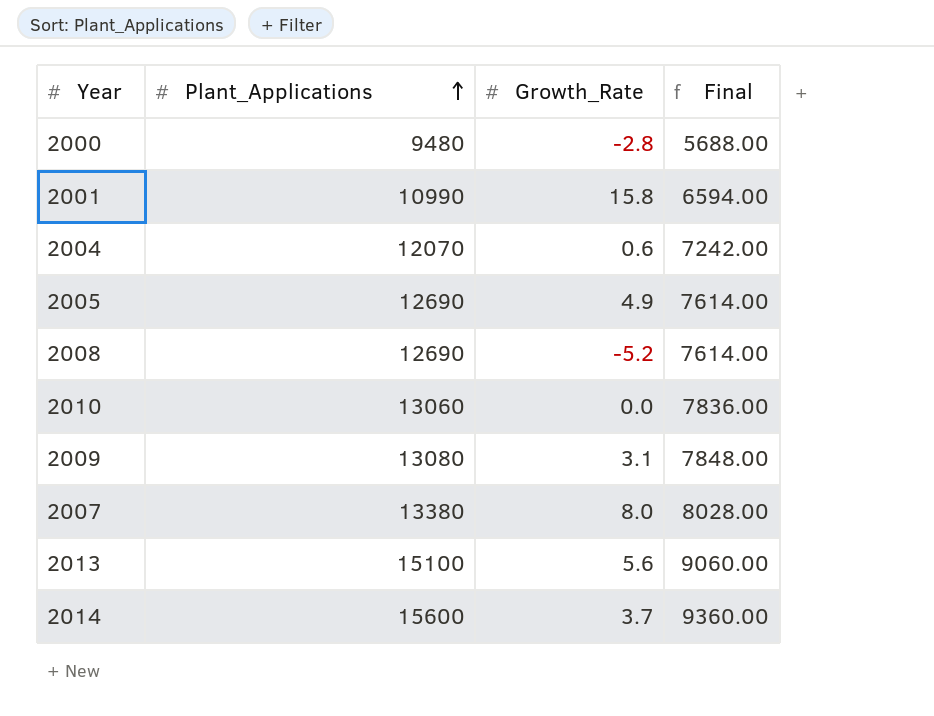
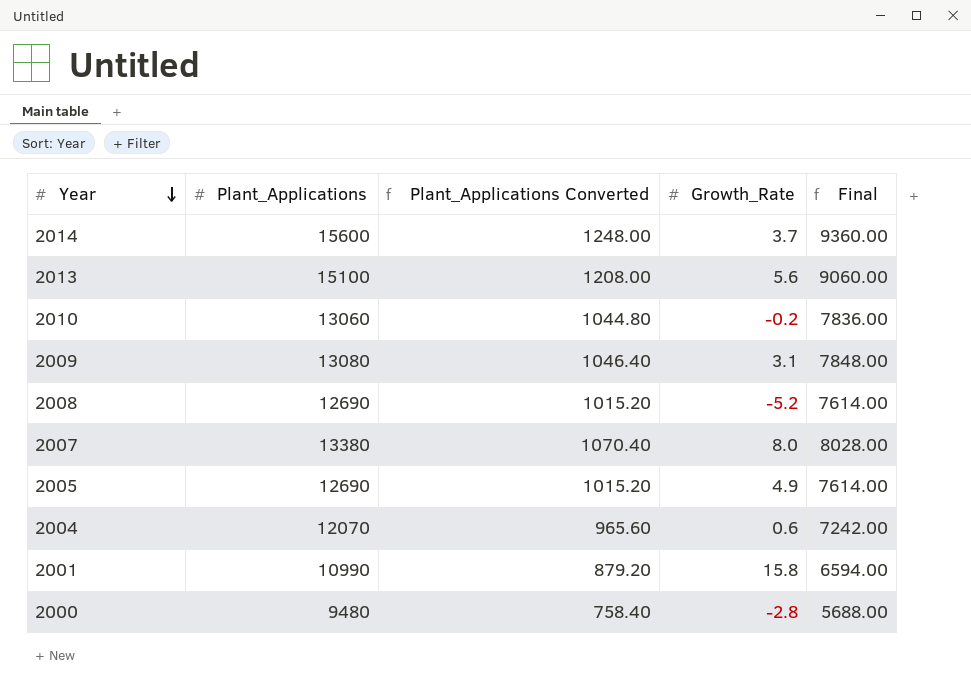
row order: Plant_Applications ascending -> Year descending
column Plant_Applications Converted | formula: none -> [Plant_Applications] * 0.08
2010 | Growth_Rate: 0.0 -> -0.2

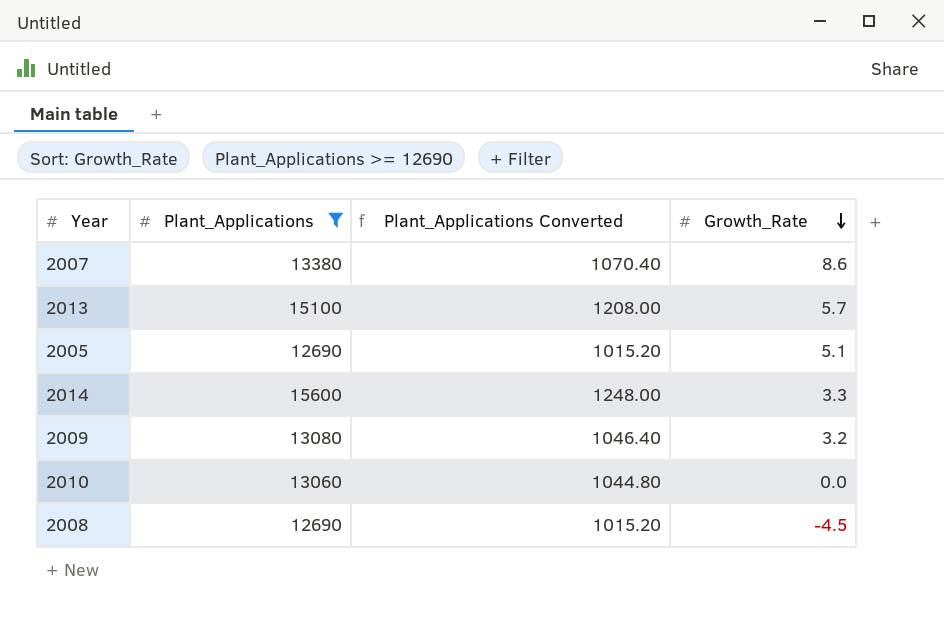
filter: none -> Plant_Applications >= 12690
row order: Year descending -> Growth_Rate descending
column Final | formula: [Plant_Applications] * 0.6 -> none
2007 | Growth_Rate: 8.0 -> 8.6
2013 | Growth_Rate: 5.6 -> 5.7
2005 | Growth_Rate: 4.9 -> 5.1
2014 | Growth_Rate: 3.7 -> 3.3
2009 | Growth_Rate: 3.1 -> 3.2
2010 | Growth_Rate: -0.2 -> 0.0
2008 | Growth_Rate: -5.2 -> -4.5

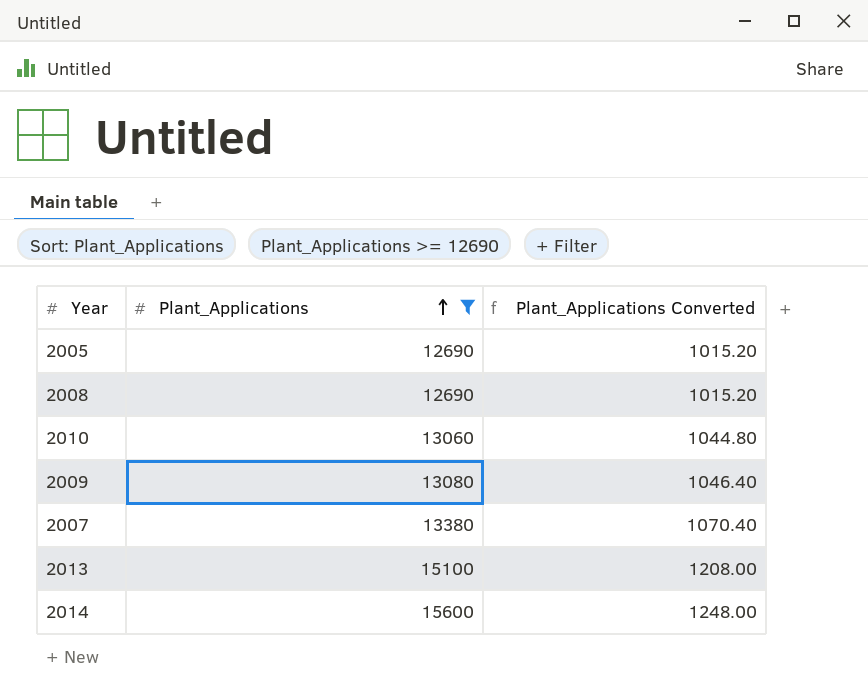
row order: Growth_Rate descending -> Plant_Applications ascending
column Growth_Rate | position: 4 -> none

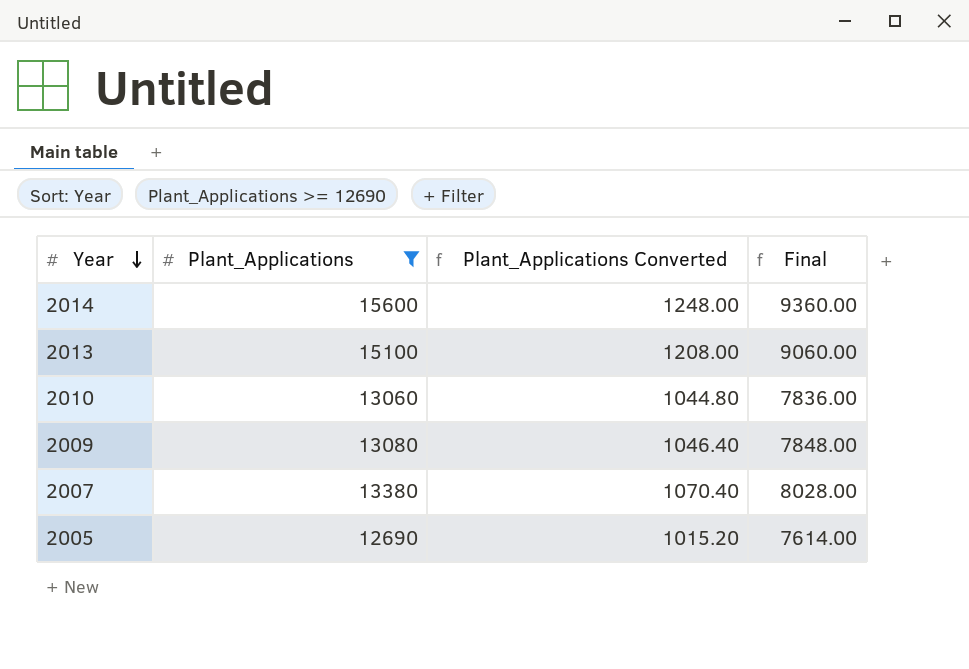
row order: Plant_Applications ascending -> Year descending
column Final | formula: none -> [Plant_Applications] * 0.6
row 2008: 12690 | 1015.20 -> none

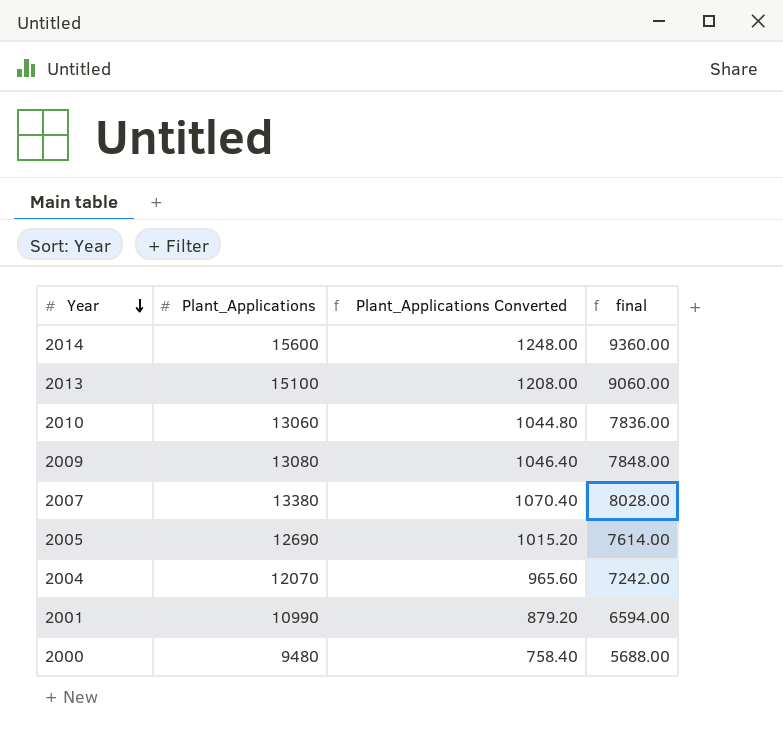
filter: Plant_Applications >= 12690 -> none
column name: Final -> final

